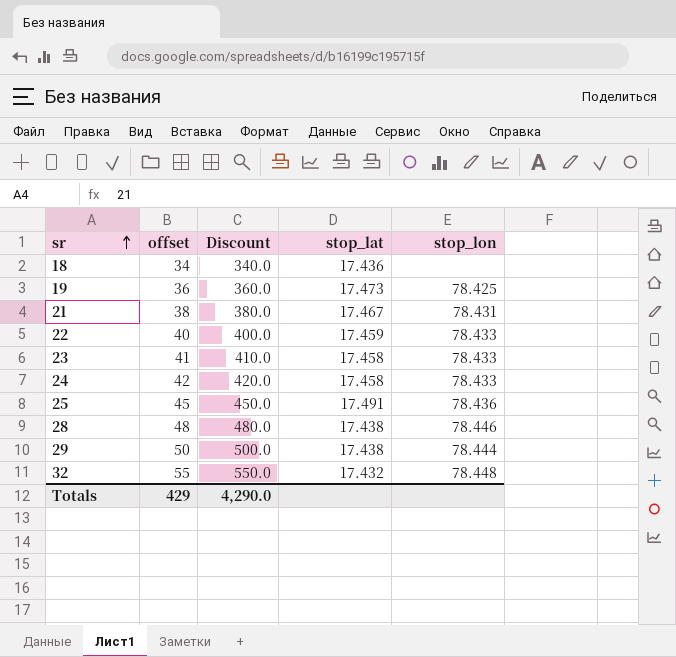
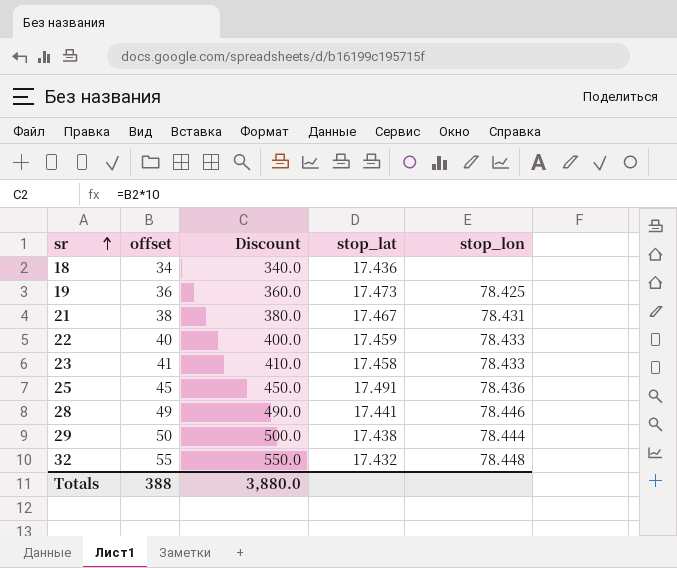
row 24: 42 | 420.0 | 17.458 | 78.433 -> none
28 | offset: 48 -> 49
28 | Discount: 480.0 -> 490.0
28 | stop_lat: 17.438 -> 17.441
Totals | offset: 429 -> 388
Totals | Discount: 4,290.0 -> 3,880.0

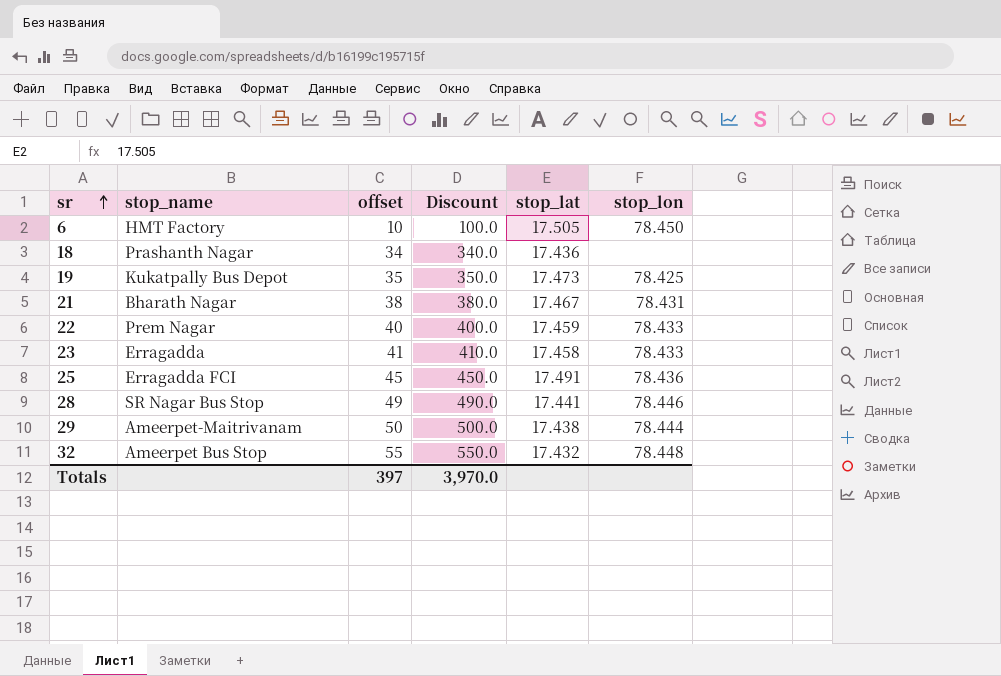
column stop_name | position: none -> 2
row 6: none -> HMT Factory | 10 | 100.0 | 17.505 | 78.450
19 | offset: 36 -> 35
19 | Discount: 360.0 -> 350.0
Totals | offset: 388 -> 397
Totals | Discount: 3,880.0 -> 3,970.0

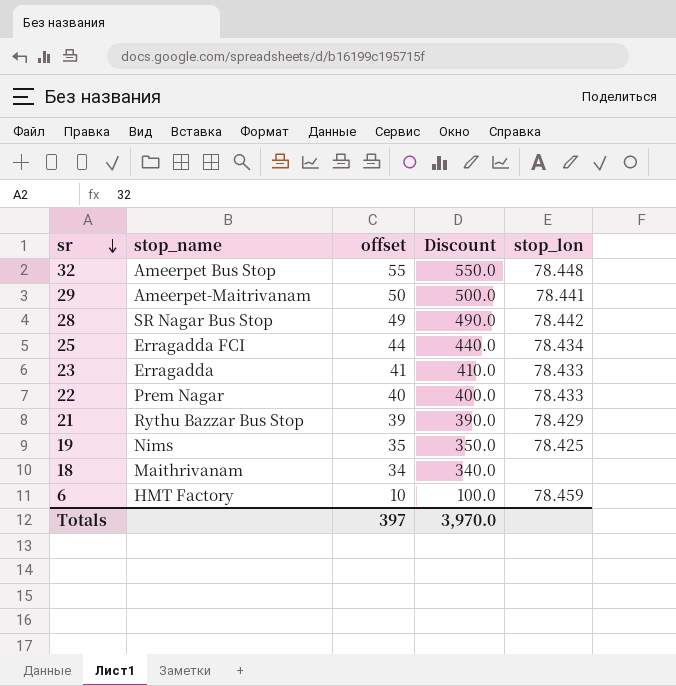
row order: sr ascending -> sr descending
column stop_lat | position: 5 -> none
29 | stop_lon: 78.444 -> 78.441
28 | stop_lon: 78.446 -> 78.442
25 | offset: 45 -> 44
25 | Discount: 450.0 -> 440.0
25 | stop_lon: 78.436 -> 78.434
21 | stop_name: Bharath Nagar -> Rythu Bazzar Bus Stop
21 | offset: 38 -> 39
21 | Discount: 380.0 -> 390.0
21 | stop_lon: 78.431 -> 78.429
19 | stop_name: Kukatpally Bus Depot -> Nims
18 | stop_name: Prashanth Nagar -> Maithrivanam
6 | stop_lon: 78.450 -> 78.459

